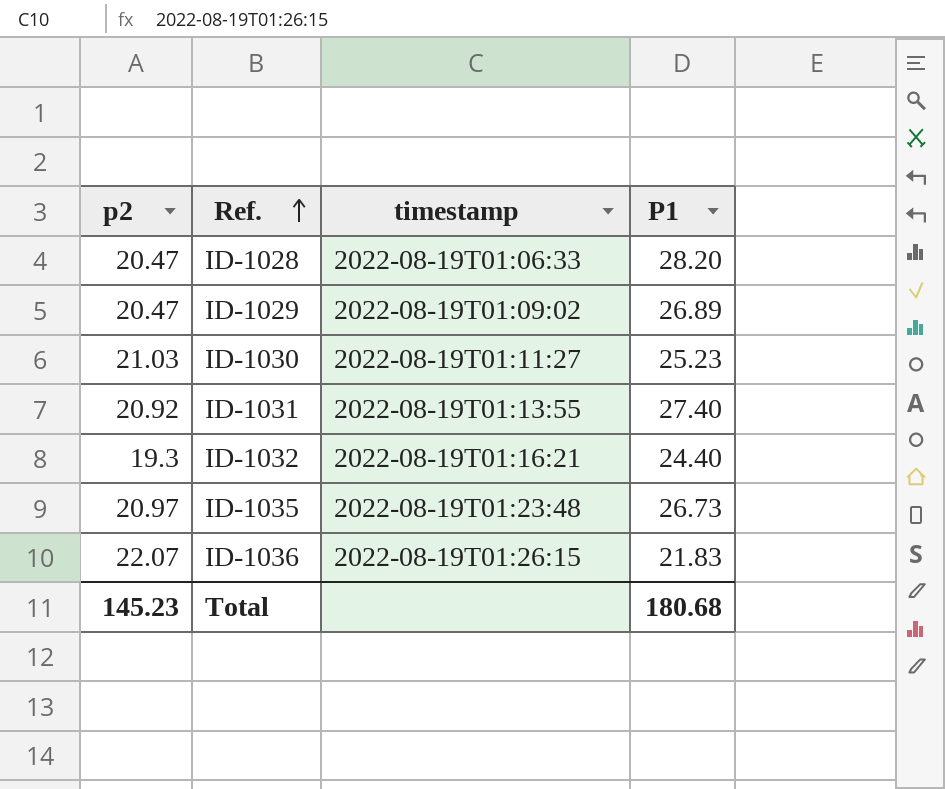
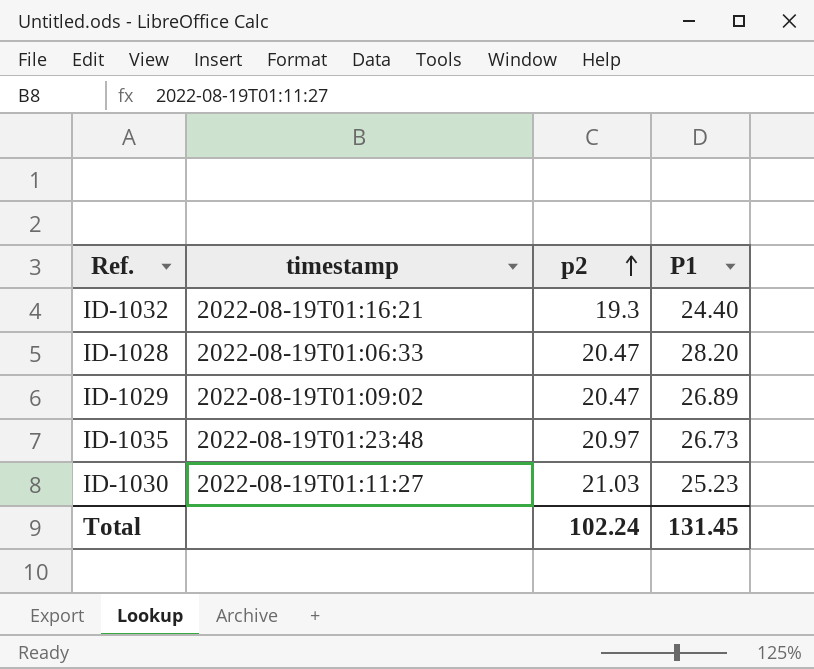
row order: Ref. ascending -> p2 ascending
column p2 | position: 1 -> 3
row ID-1031: 20.92 | 2022-08-19T01:13:55 | 27.40 -> none
row ID-1036: 22.07 | 2022-08-19T01:26:15 | 21.83 -> none
Total | p2: 145.23 -> 102.24
Total | P1: 180.68 -> 131.45

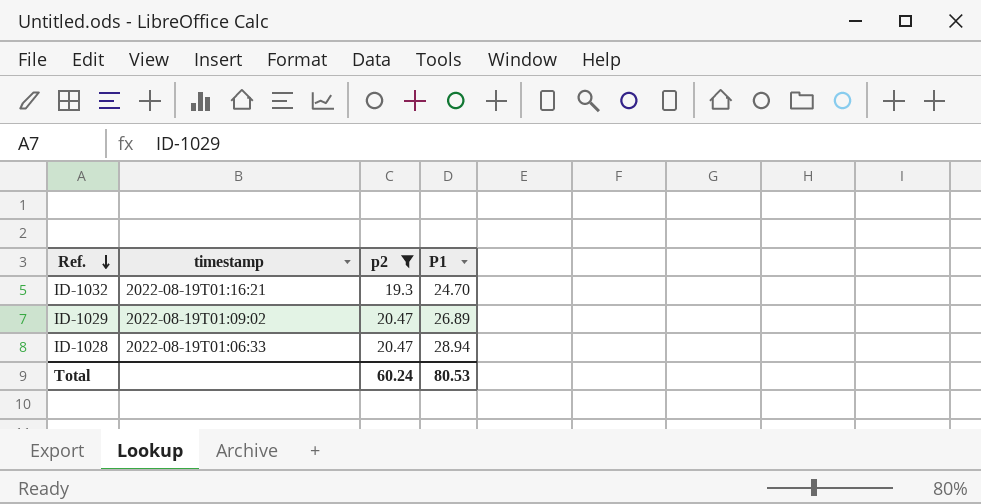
filter: none -> p2 <= 20.47
row order: p2 ascending -> Ref. descending
ID-1032 | P1: 24.40 -> 24.70
ID-1028 | P1: 28.20 -> 28.94
Total | p2: 102.24 -> 60.24
Total | P1: 131.45 -> 80.53

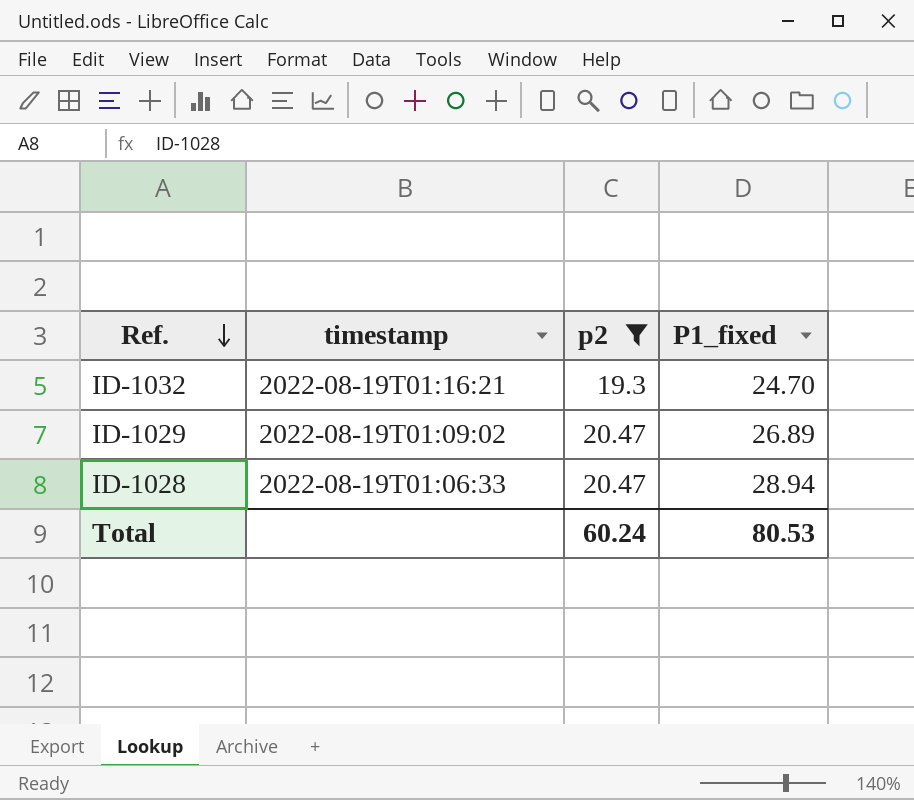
column name: P1 -> P1_fixed

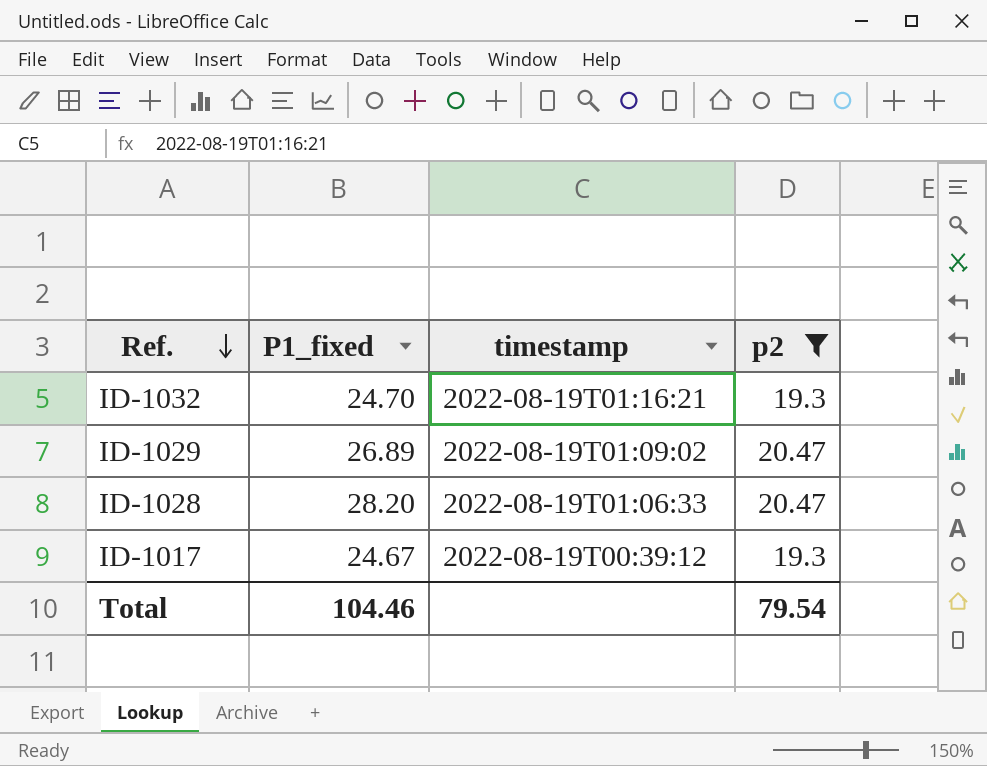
column P1_fixed | position: 4 -> 2
ID-1028 | P1_fixed: 28.94 -> 28.20
row ID-1017: none -> 24.67 | 2022-08-19T00:39:12 | 19.3
Total | P1_fixed: 80.53 -> 104.46
Total | p2: 60.24 -> 79.54

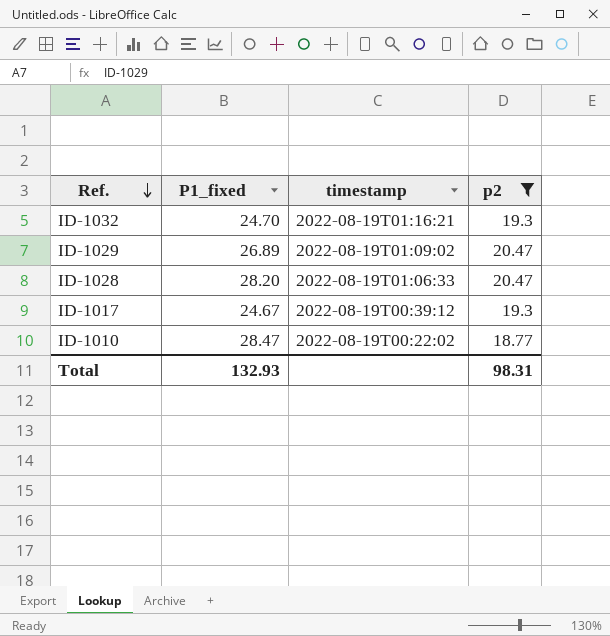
row ID-1010: none -> 28.47 | 2022-08-19T00:22:02 | 18.77
Total | P1_fixed: 104.46 -> 132.93
Total | p2: 79.54 -> 98.31

